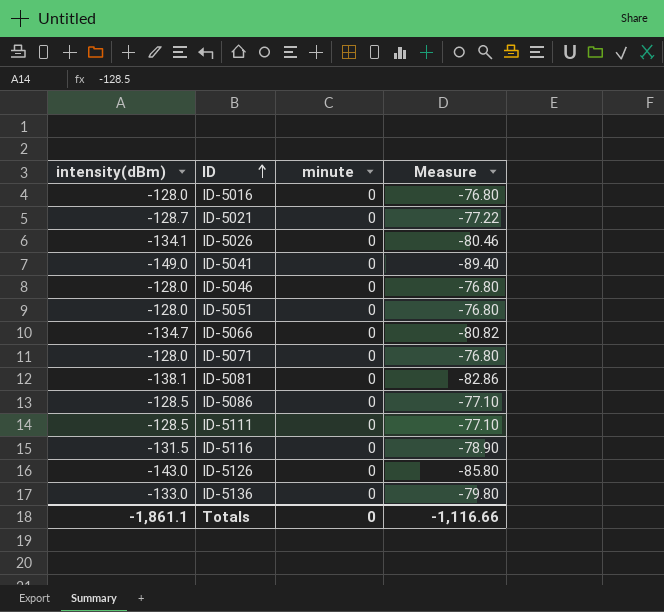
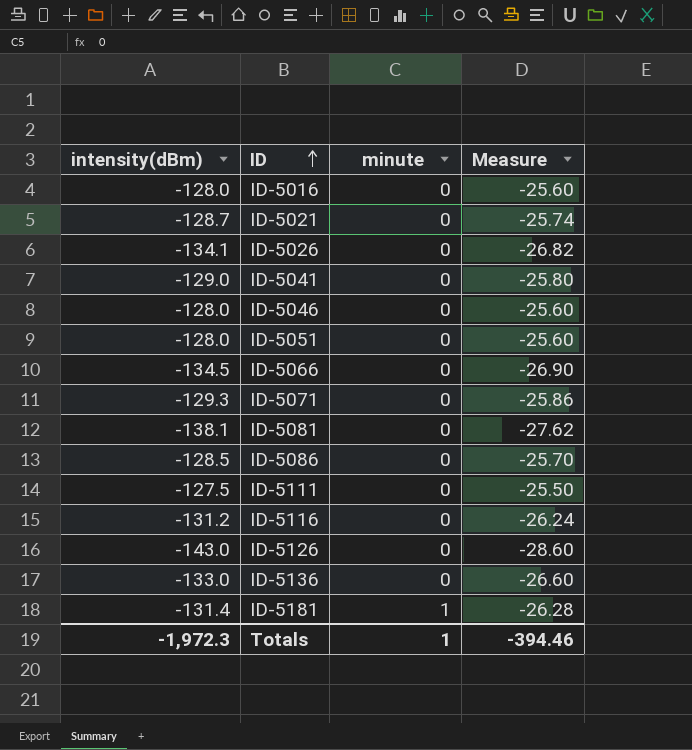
column Measure | formula: [intensity(dBm)] * 0.6 -> [intensity(dBm)] * 0.2
ID-5041 | intensity(dBm): -149.0 -> -129.0
ID-5066 | intensity(dBm): -134.7 -> -134.5
ID-5071 | intensity(dBm): -128.0 -> -129.3
ID-5111 | intensity(dBm): -128.5 -> -127.5
ID-5116 | intensity(dBm): -131.5 -> -131.2
row ID-5181: none -> -131.4 | 1 | -26.28
Totals | intensity(dBm): -1,861.1 -> -1,972.3
Totals | minute: 0 -> 1
Totals | Measure: -1,116.66 -> -394.46

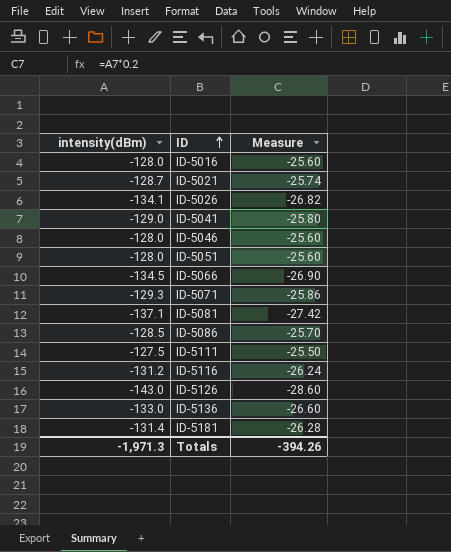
column minute | position: 3 -> none
ID-5081 | intensity(dBm): -138.1 -> -137.1
ID-5081 | Measure: -27.62 -> -27.42
Totals | intensity(dBm): -1,972.3 -> -1,971.3
Totals | Measure: -394.46 -> -394.26

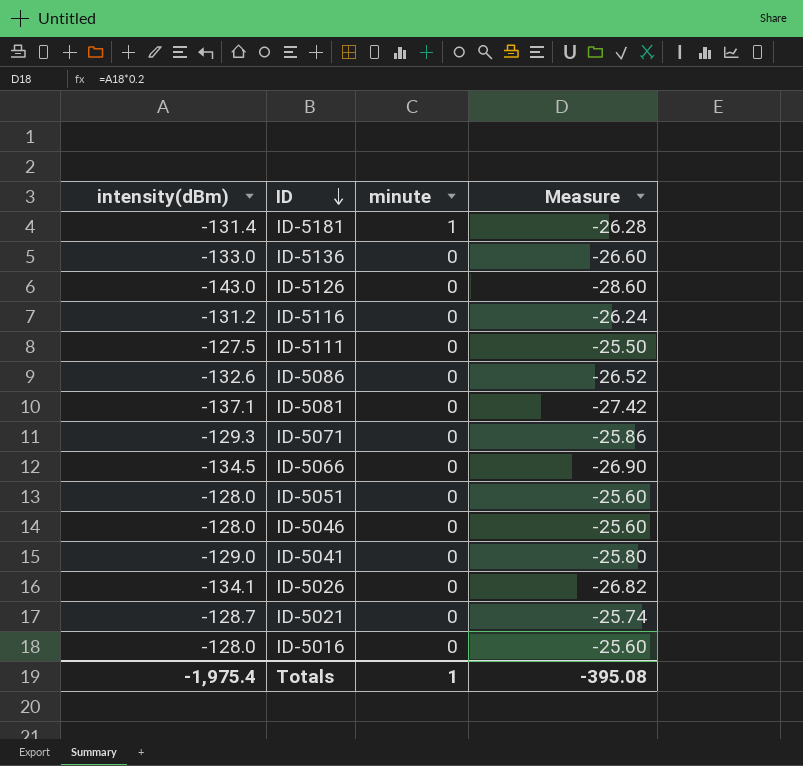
row order: ID ascending -> ID descending
column minute | position: none -> 3
ID-5086 | intensity(dBm): -128.5 -> -132.6
ID-5086 | Measure: -25.70 -> -26.52
Totals | intensity(dBm): -1,971.3 -> -1,975.4
Totals | Measure: -394.26 -> -395.08

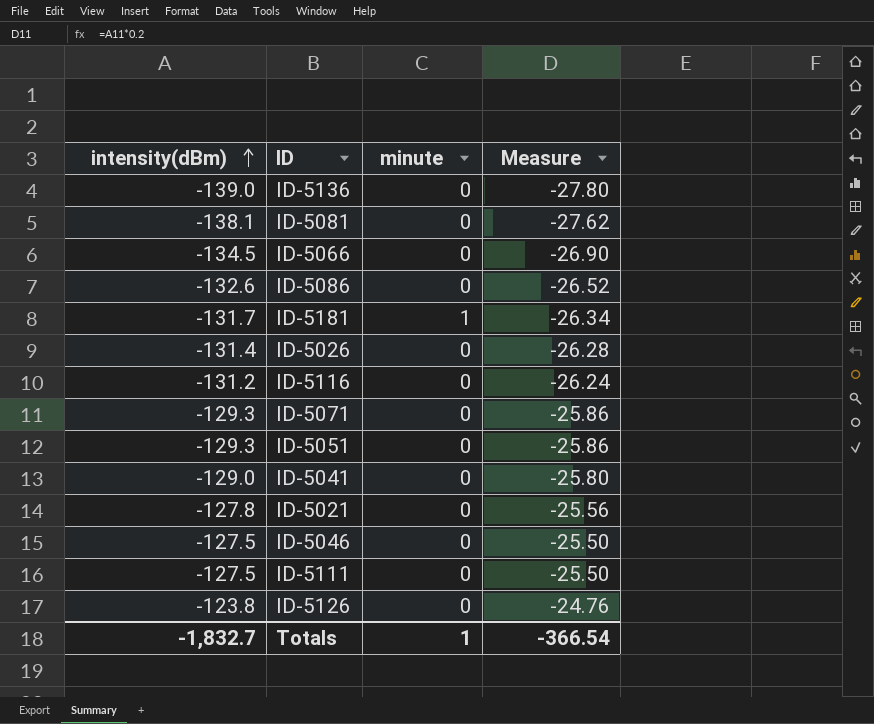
row order: ID descending -> intensity(dBm) ascending
row ID-5016: -128.0 | 0 | -25.60 -> none
ID-5136 | intensity(dBm): -133.0 -> -139.0
ID-5136 | Measure: -26.60 -> -27.80
ID-5081 | intensity(dBm): -137.1 -> -138.1
ID-5081 | Measure: -27.42 -> -27.62
ID-5181 | intensity(dBm): -131.4 -> -131.7
ID-5181 | Measure: -26.28 -> -26.34
ID-5026 | intensity(dBm): -134.1 -> -131.4
ID-5026 | Measure: -26.82 -> -26.28
ID-5051 | intensity(dBm): -128.0 -> -129.3
ID-5051 | Measure: -25.60 -> -25.86
ID-5021 | intensity(dBm): -128.7 -> -127.8
ID-5021 | Measure: -25.74 -> -25.56
ID-5046 | intensity(dBm): -128.0 -> -127.5
ID-5046 | Measure: -25.60 -> -25.50
ID-5126 | intensity(dBm): -143.0 -> -123.8
ID-5126 | Measure: -28.60 -> -24.76
Totals | intensity(dBm): -1,975.4 -> -1,832.7
Totals | Measure: -395.08 -> -366.54

